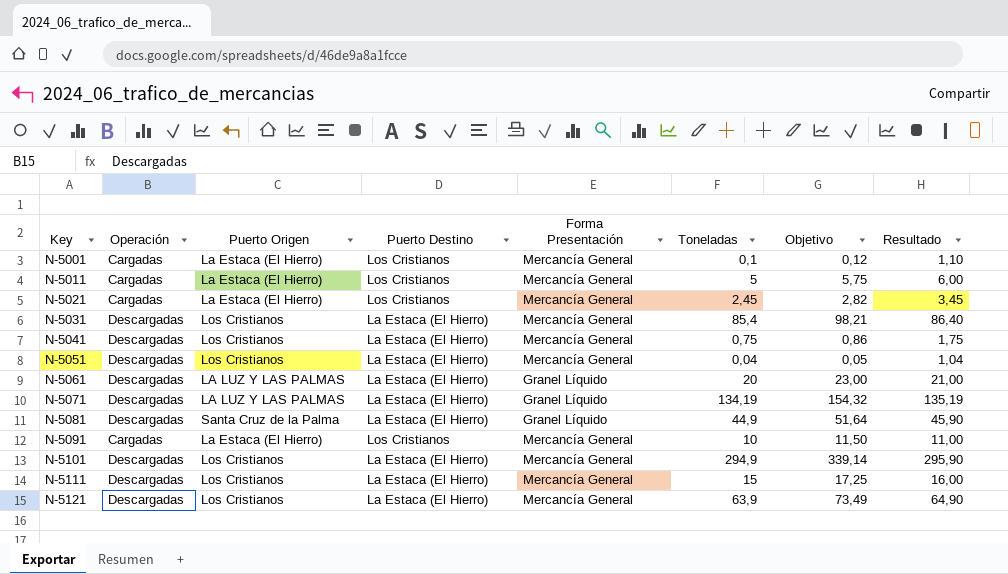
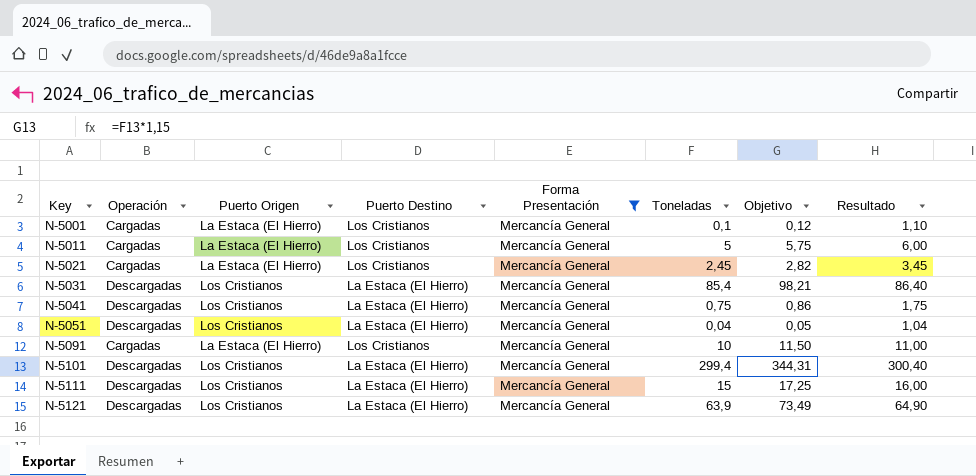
filter: none -> Forma Presentación = Mercancía General
N-5101 | Toneladas: 294,9 -> 299,4
N-5101 | Objetivo: 339,14 -> 344,31
N-5101 | Resultado: 295,90 -> 300,40

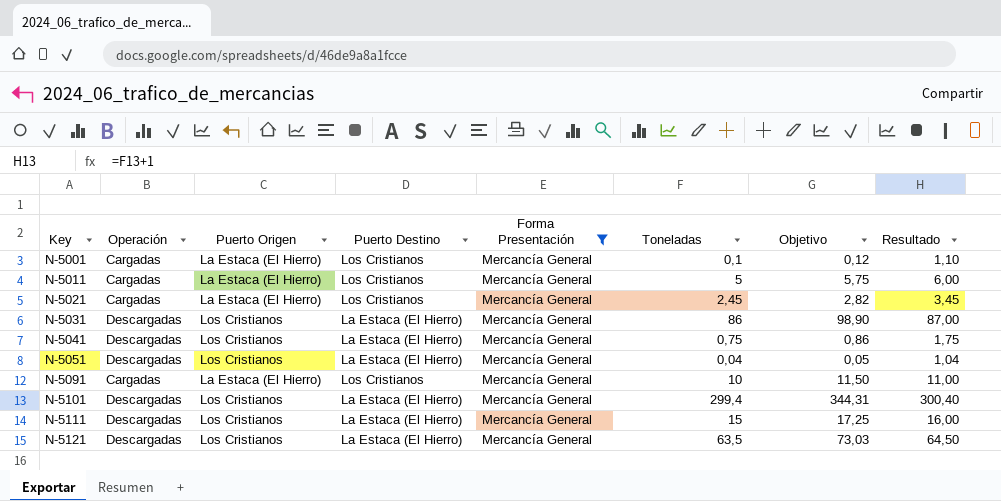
N-5031 | Toneladas: 85,4 -> 86
N-5031 | Objetivo: 98,21 -> 98,90
N-5031 | Resultado: 86,40 -> 87,00
N-5121 | Toneladas: 63,9 -> 63,5
N-5121 | Objetivo: 73,49 -> 73,03
N-5121 | Resultado: 64,90 -> 64,50

